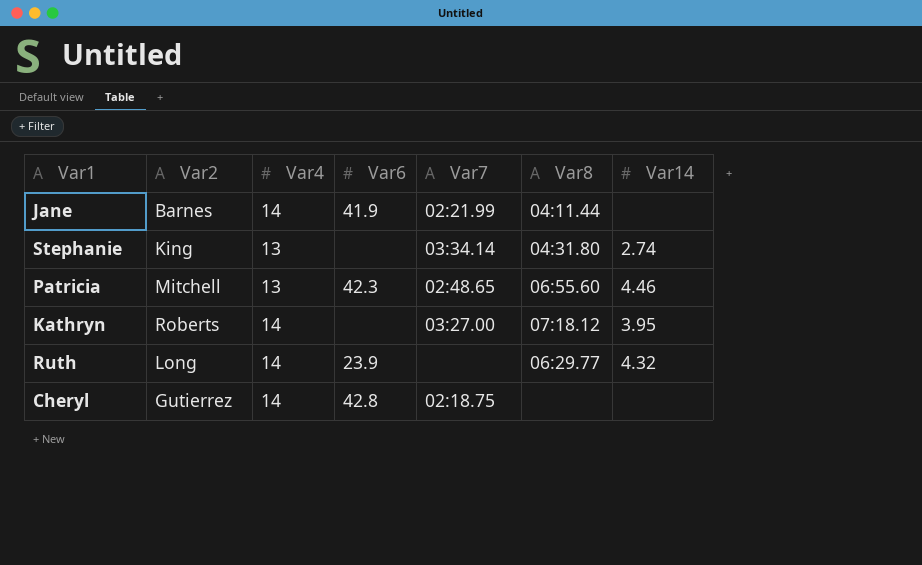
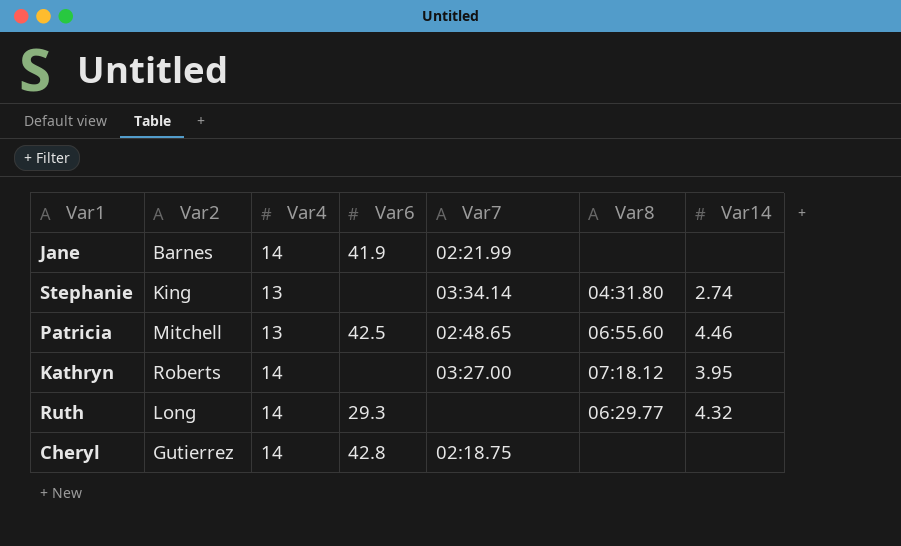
Jane | Var8: 04:11.44 -> none
Patricia | Var6: 42.3 -> 42.5
Ruth | Var6: 23.9 -> 29.3

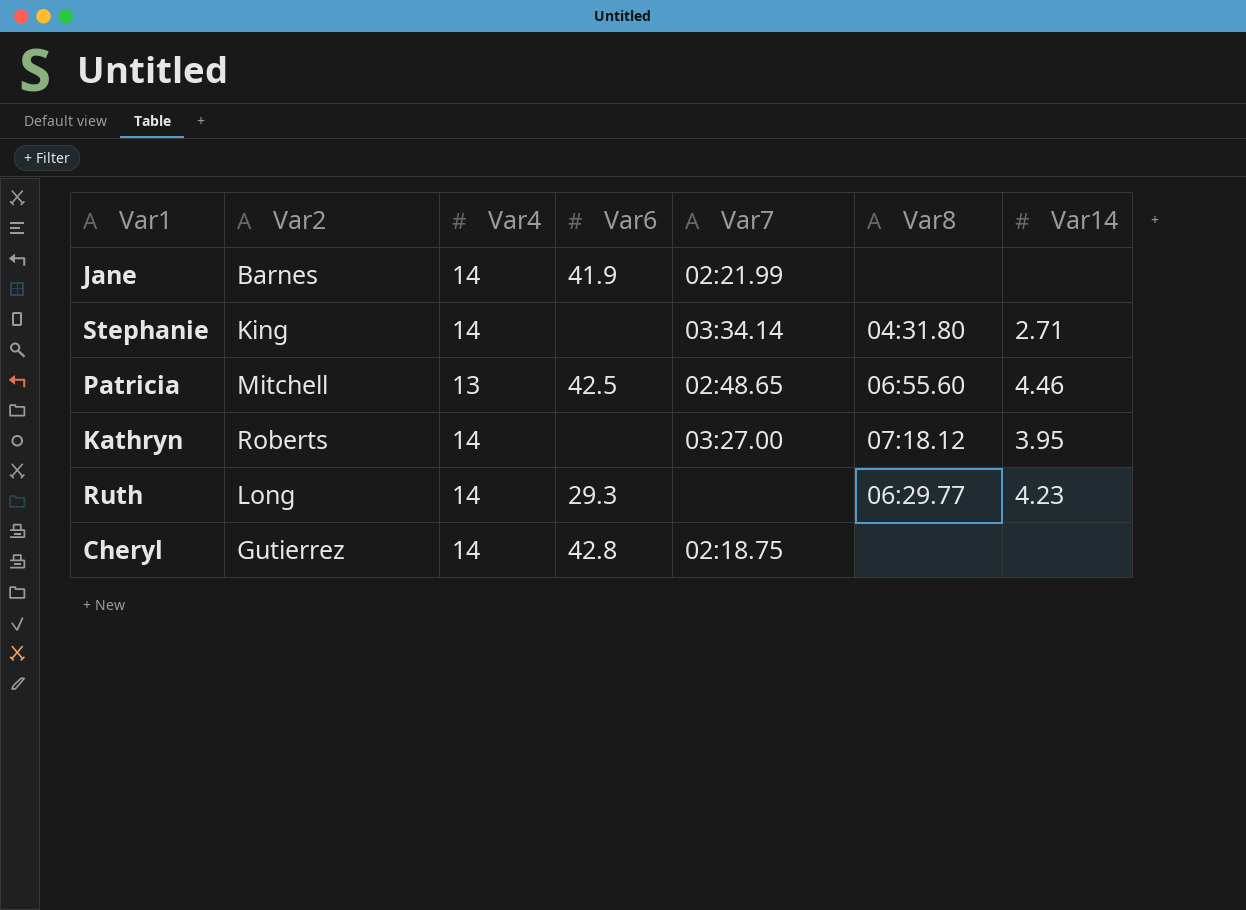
Stephanie | Var4: 13 -> 14
Stephanie | Var14: 2.74 -> 2.71
Ruth | Var14: 4.32 -> 4.23

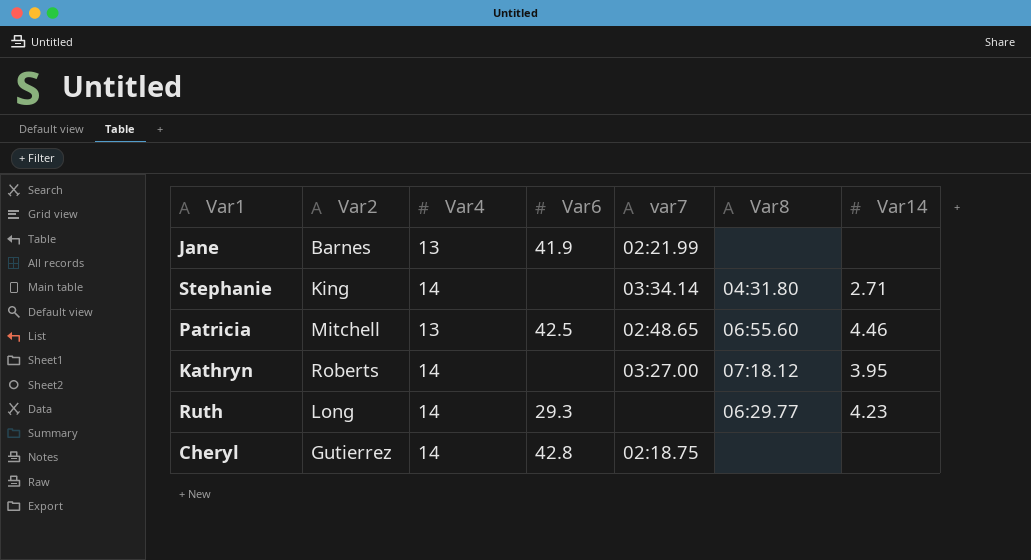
column name: Var7 -> var7
Jane | Var4: 14 -> 13

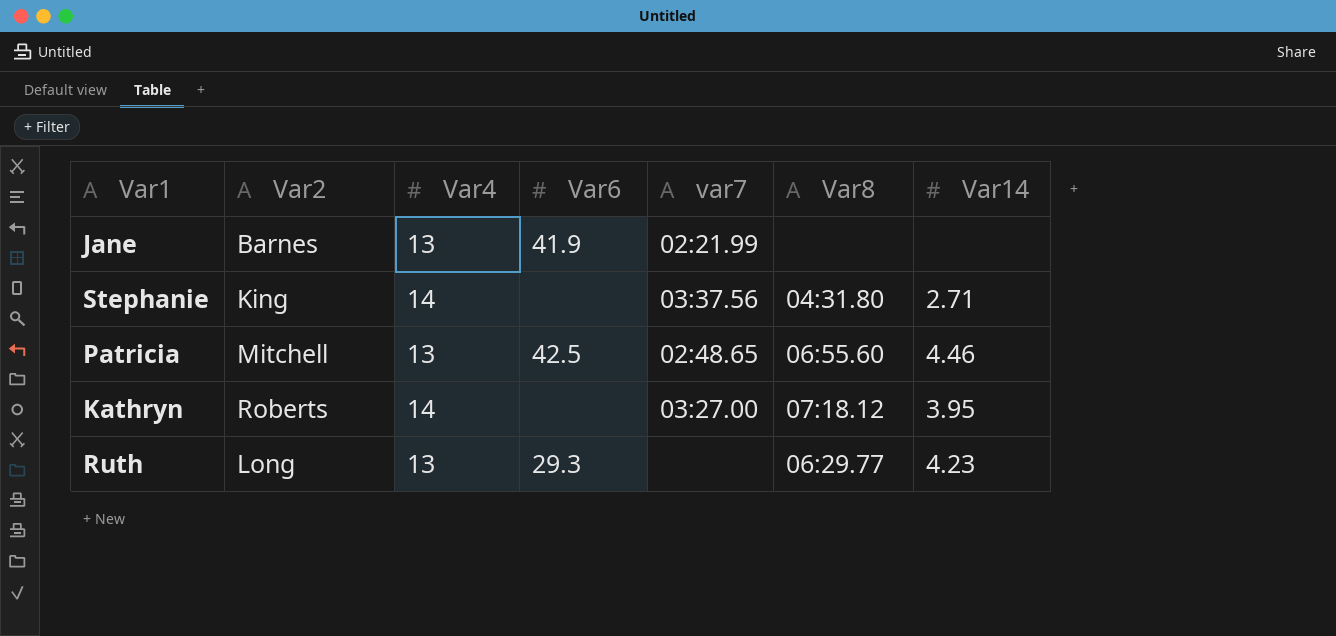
row Cheryl: Gutierrez | 14 | 42.8 | 02:18.75 | none | none -> none
Stephanie | var7: 03:34.14 -> 03:37.56
Ruth | Var4: 14 -> 13

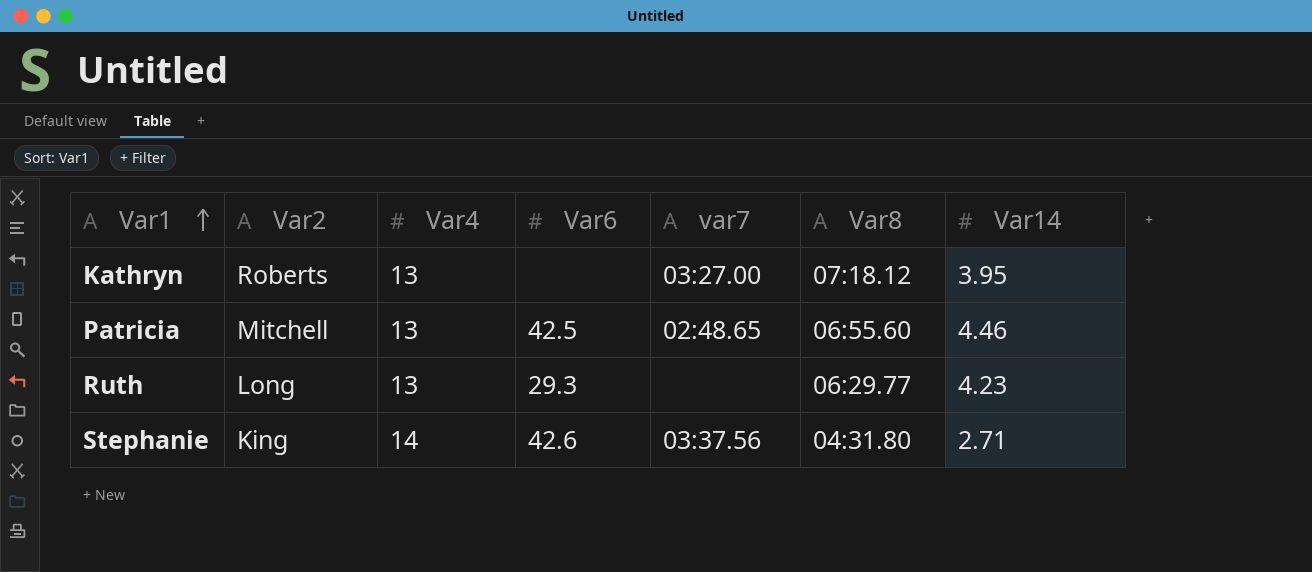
row order: none -> Var1 ascending
row Jane: Barnes | 13 | 41.9 | 02:21.99 | none | none -> none
Kathryn | Var4: 14 -> 13
Stephanie | Var6: none -> 42.6

